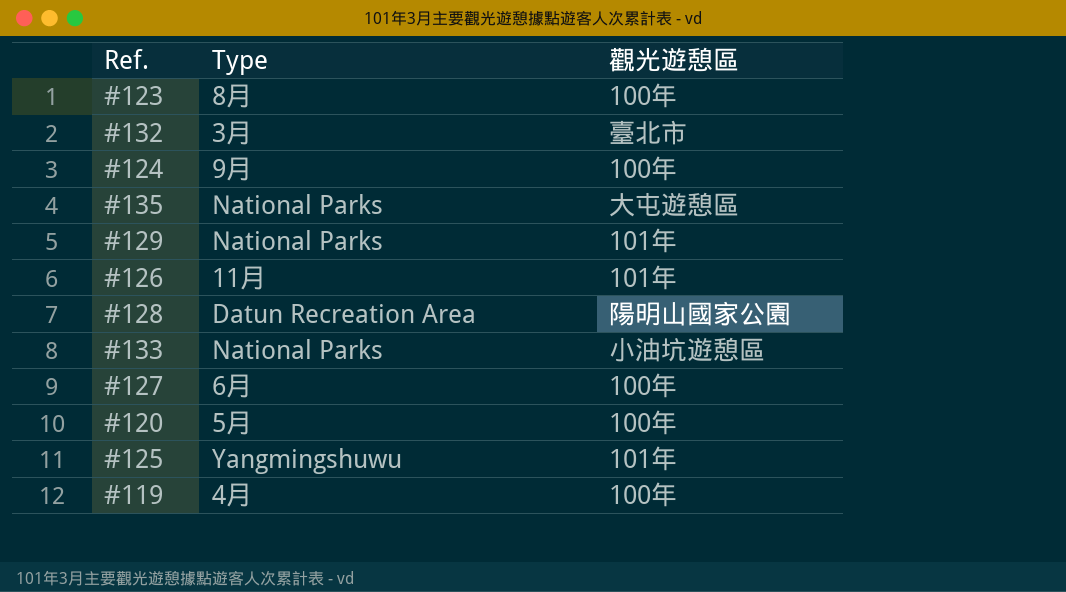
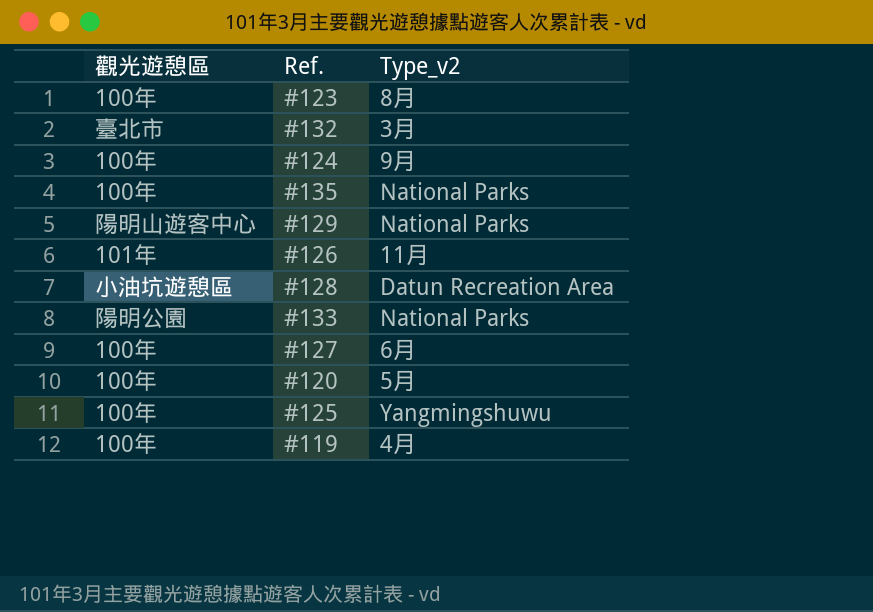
column 觀光遊憩區 | position: 3 -> 1
column name: Type -> Type_v2
#135 | 觀光遊憩區: 大屯遊憩區 -> 100年
#129 | 觀光遊憩區: 101年 -> 陽明山遊客中心
#128 | 觀光遊憩區: 陽明山國家公園 -> 小油坑遊憩區
#133 | 觀光遊憩區: 小油坑遊憩區 -> 陽明公園
#125 | 觀光遊憩區: 101年 -> 100年

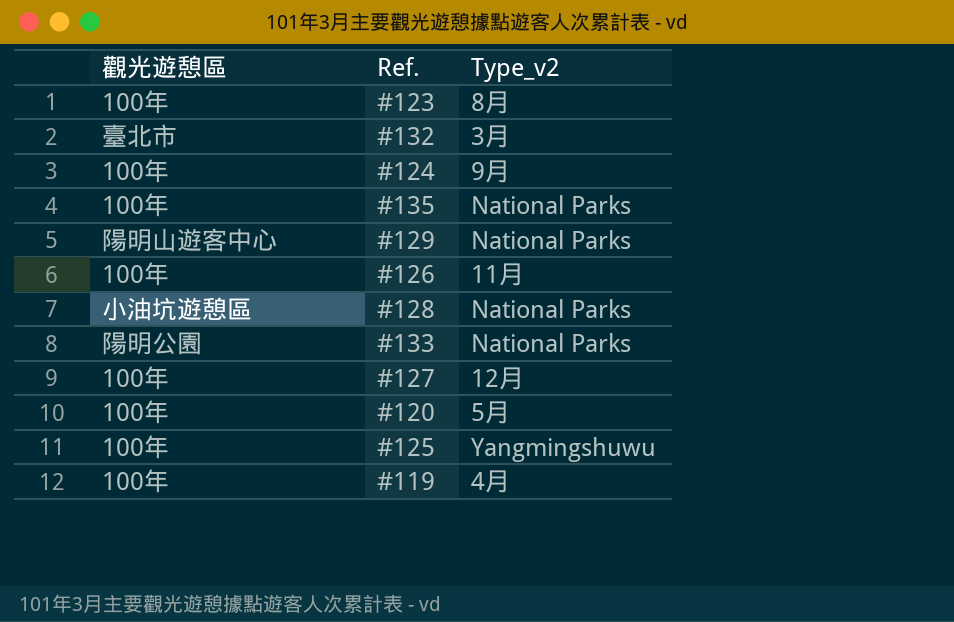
#126 | 觀光遊憩區: 101年 -> 100年
#128 | Type_v2: Datun Recreation Area -> National Parks
#127 | Type_v2: 6月 -> 12月

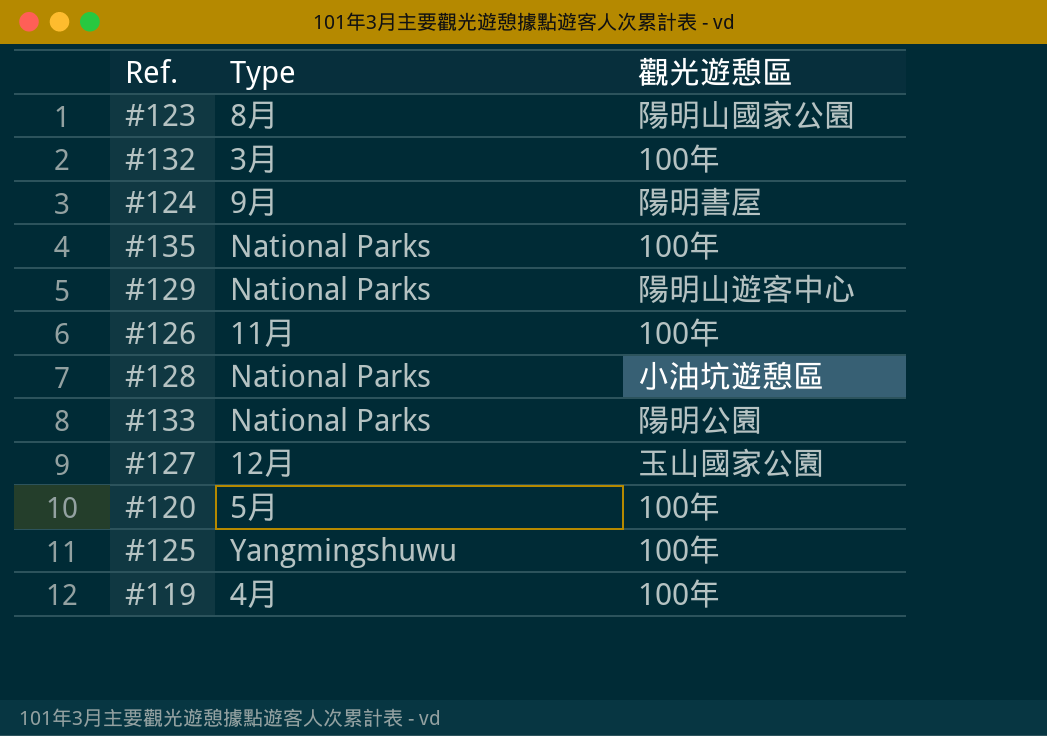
column name: Type_v2 -> Type
column 觀光遊憩區 | position: 1 -> 3
#123 | 觀光遊憩區: 100年 -> 陽明山國家公園
#132 | 觀光遊憩區: 臺北市 -> 100年
#124 | 觀光遊憩區: 100年 -> 陽明書屋
#127 | 觀光遊憩區: 100年 -> 玉山國家公園

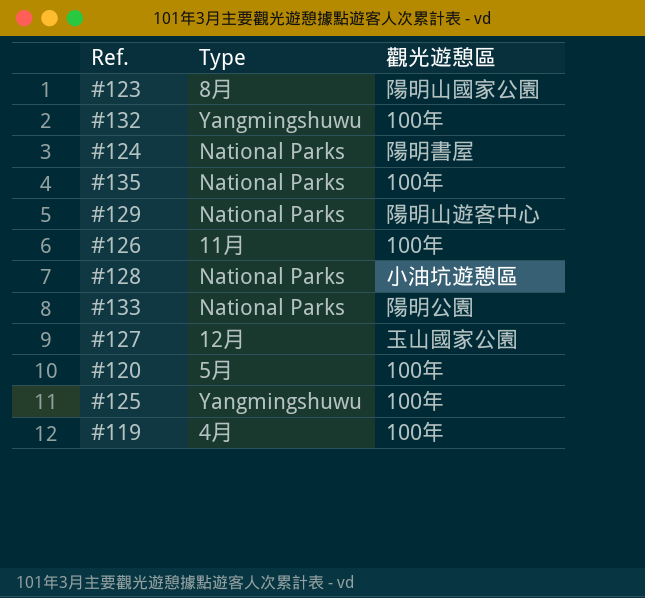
#132 | Type: 3月 -> Yangmingshuwu
#124 | Type: 9月 -> National Parks

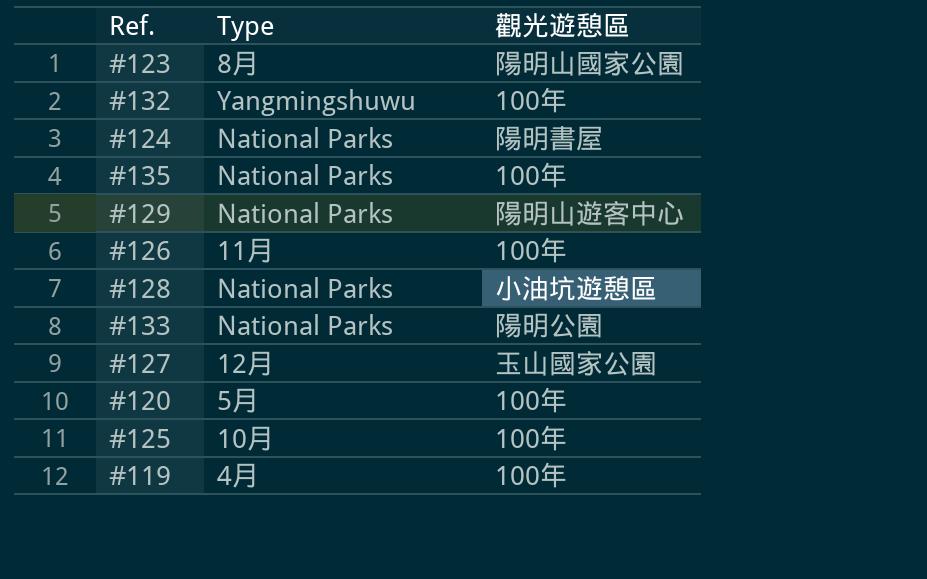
#125 | Type: Yangmingshuwu -> 10月

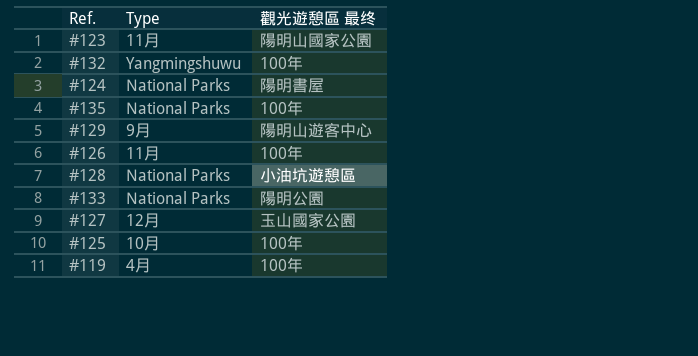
column name: 觀光遊憩區 -> 觀光遊憩區 最终
row #120: 5月 | 100年 -> none
#123 | Type: 8月 -> 11月
#129 | Type: National Parks -> 9月

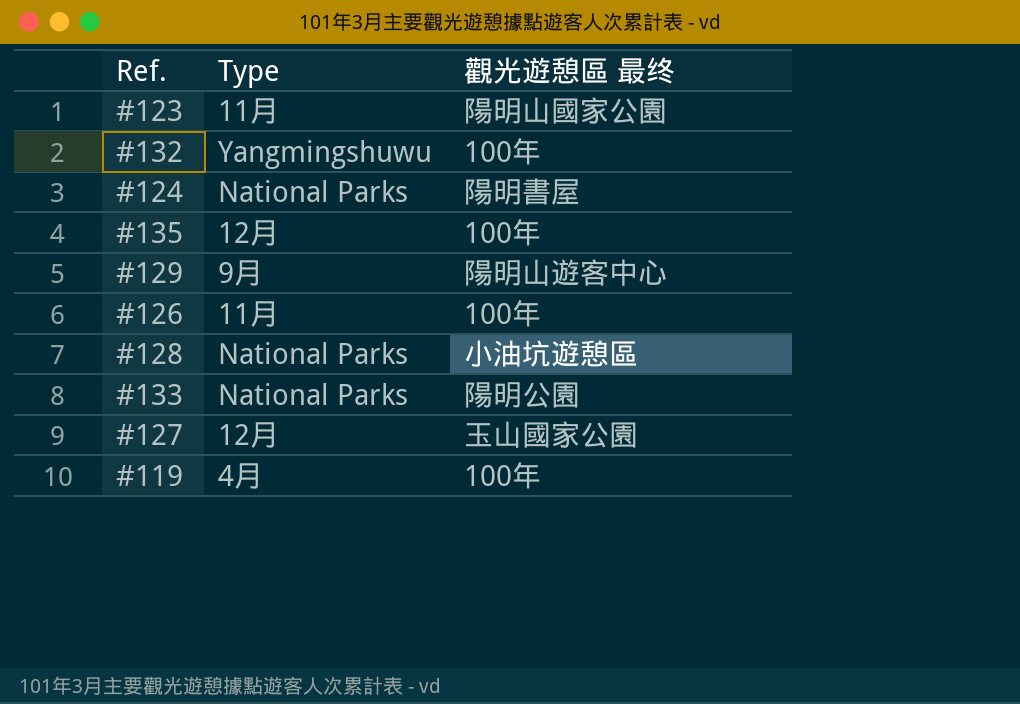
row #125: 10月 | 100年 -> none
#135 | Type: National Parks -> 12月

